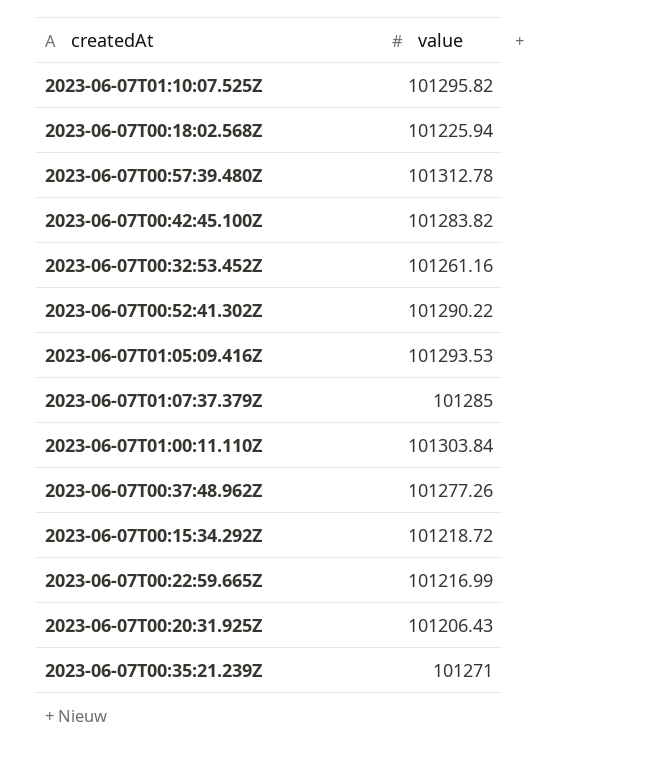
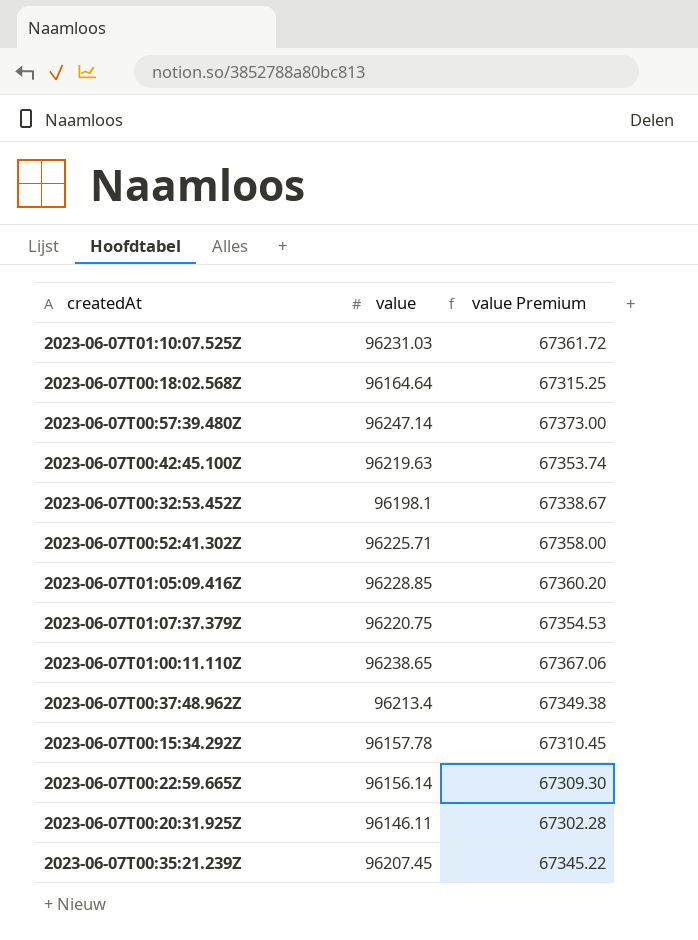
column value Premium | formula: none -> [value] * 0.7
2023-06-07T01:10:07.525Z | value: 101295.82 -> 96231.03
2023-06-07T00:18:02.568Z | value: 101225.94 -> 96164.64
2023-06-07T00:57:39.480Z | value: 101312.78 -> 96247.14
2023-06-07T00:42:45.100Z | value: 101283.82 -> 96219.63
2023-06-07T00:32:53.452Z | value: 101261.16 -> 96198.1
2023-06-07T00:52:41.302Z | value: 101290.22 -> 96225.71
2023-06-07T01:05:09.416Z | value: 101293.53 -> 96228.85
2023-06-07T01:07:37.379Z | value: 101285 -> 96220.75
2023-06-07T01:00:11.110Z | value: 101303.84 -> 96238.65
2023-06-07T00:37:48.962Z | value: 101277.26 -> 96213.4
2023-06-07T00:15:34.292Z | value: 101218.72 -> 96157.78
2023-06-07T00:22:59.665Z | value: 101216.99 -> 96156.14
2023-06-07T00:20:31.925Z | value: 101206.43 -> 96146.11
2023-06-07T00:35:21.239Z | value: 101271 -> 96207.45

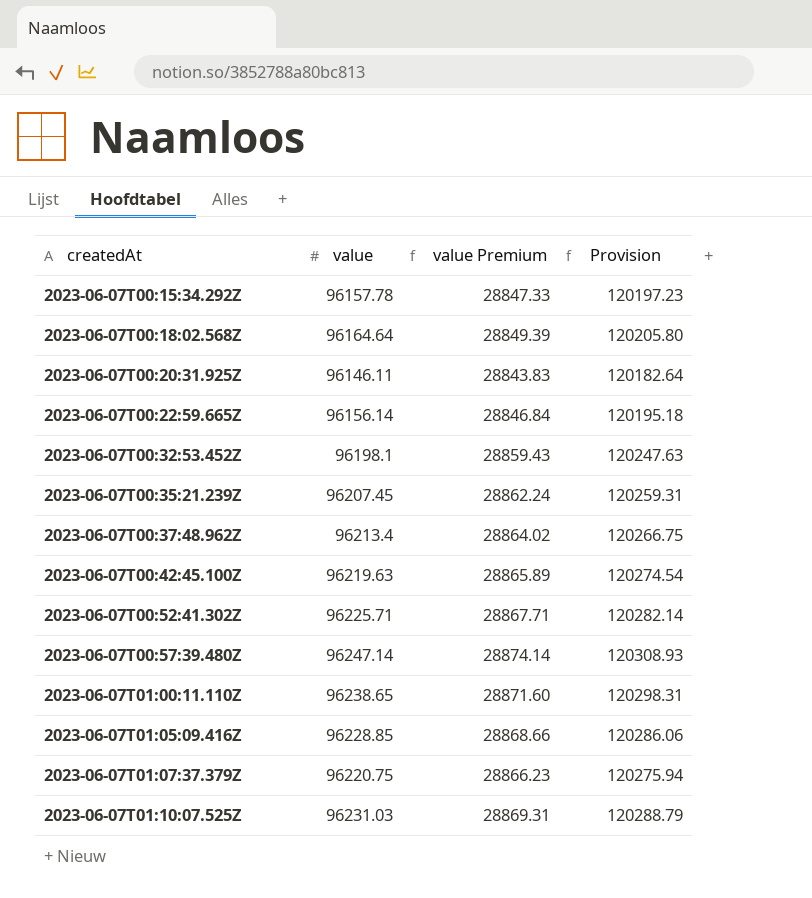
row order: none -> createdAt ascending
column value Premium | formula: [value] * 0.7 -> [value] * 0.3
column Provision | formula: none -> [value] * 1.25

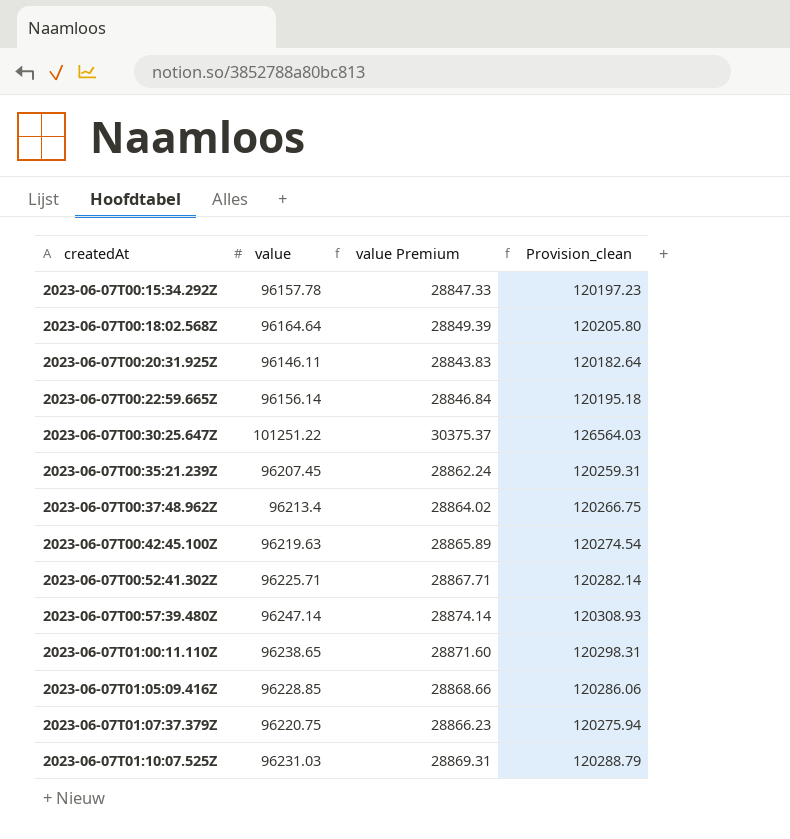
column name: Provision -> Provision_clean
row 2023-06-07T00:32:53.452Z: 96198.1 | 28859.43 | 120247.63 -> none
row 2023-06-07T00:30:25.647Z: none -> 101251.22 | 30375.37 | 126564.03

